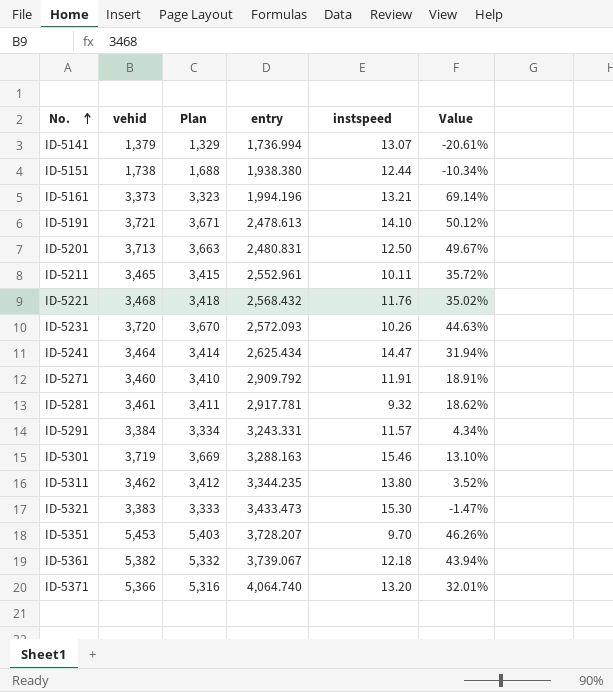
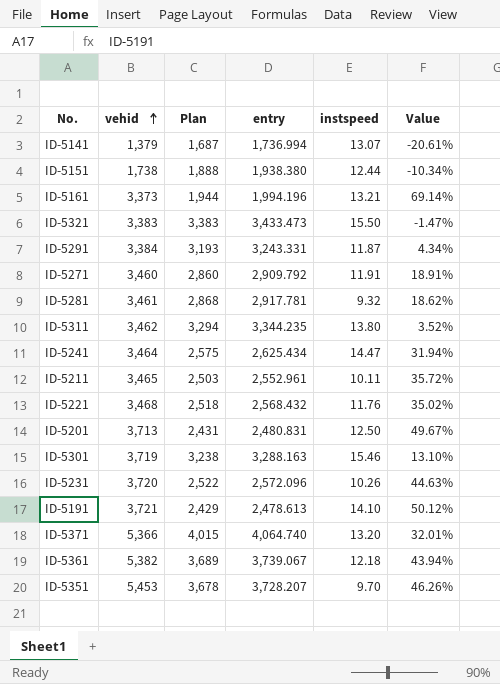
row order: No. ascending -> vehid ascending
column Plan | formula: [vehid] - 50 -> [entry] - 50
ID-5321 | instspeed: 15.30 -> 15.50
ID-5291 | instspeed: 11.57 -> 11.87
ID-5231 | entry: 2,572.093 -> 2,572.096

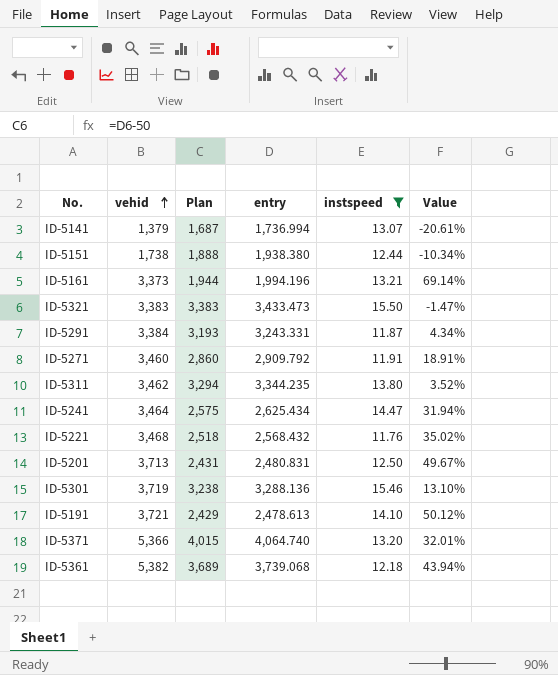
filter: none -> instspeed >= 11.76
ID-5301 | entry: 3,288.163 -> 3,288.136
ID-5361 | entry: 3,739.067 -> 3,739.068

